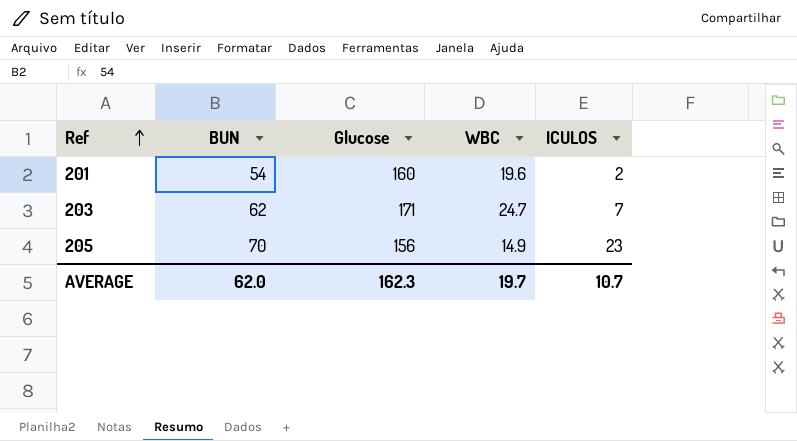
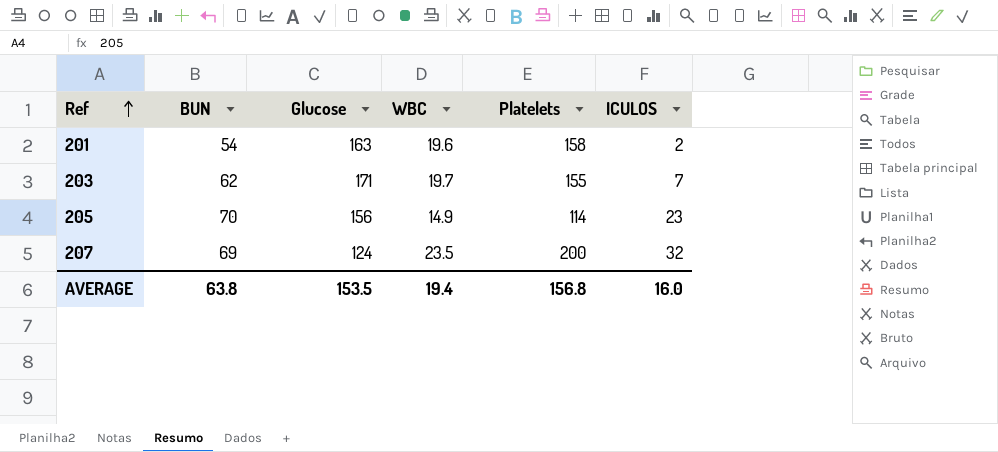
column Platelets | position: none -> 5
201 | Glucose: 160 -> 163
203 | WBC: 24.7 -> 19.7
row 207: none -> 69 | 124 | 23.5 | 200 | 32
AVERAGE | BUN: 62.0 -> 63.8
AVERAGE | Glucose: 162.3 -> 153.5
AVERAGE | WBC: 19.7 -> 19.4
AVERAGE | ICULOS: 10.7 -> 16.0

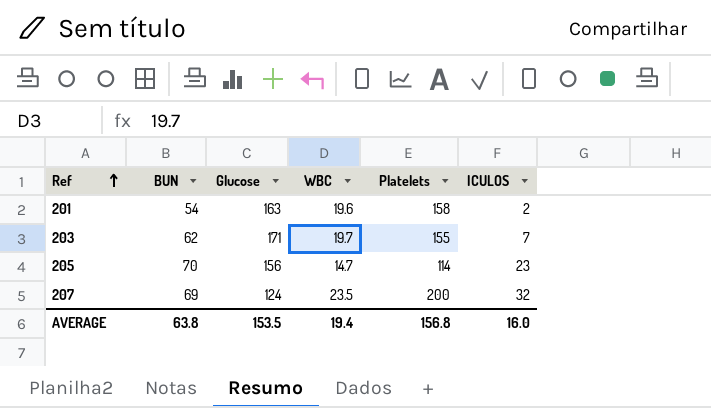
205 | WBC: 14.9 -> 14.7

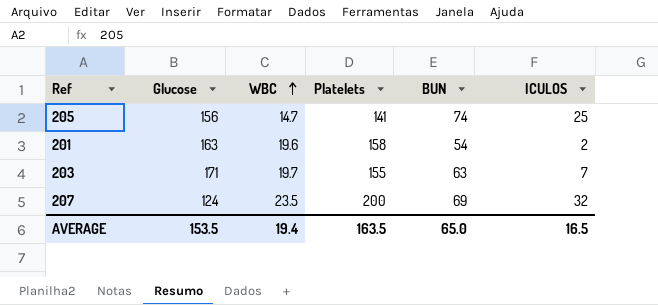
row order: Ref ascending -> WBC ascending
column BUN | position: 2 -> 5
205 | Platelets: 114 -> 141
205 | BUN: 70 -> 74
205 | ICULOS: 23 -> 25
203 | BUN: 62 -> 63
AVERAGE | Platelets: 156.8 -> 163.5
AVERAGE | BUN: 63.8 -> 65.0
AVERAGE | ICULOS: 16.0 -> 16.5

